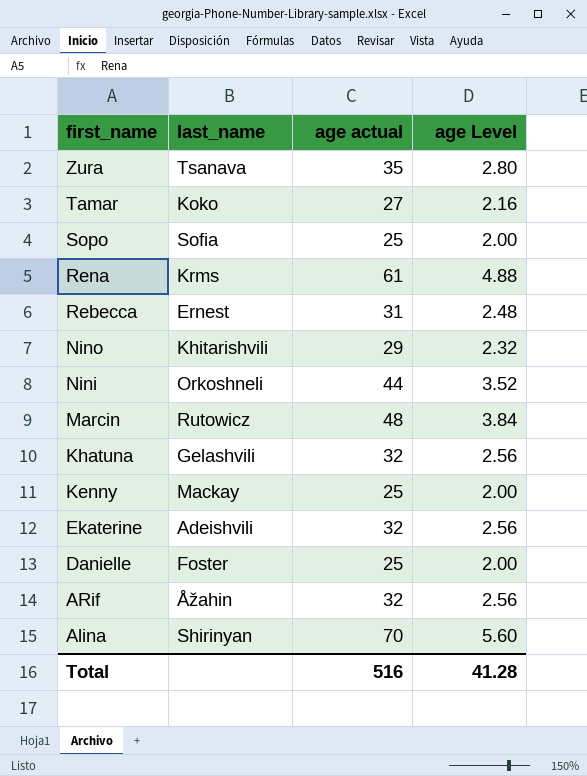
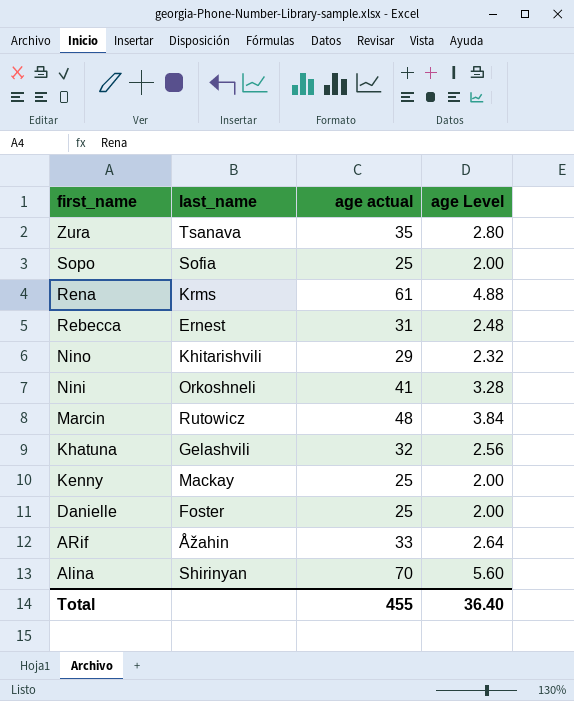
row Tamar: Koko | 27 | 2.16 -> none
row Ekaterine: Adeishvili | 32 | 2.56 -> none
Nini | age actual: 44 -> 41
Nini | age Level: 3.52 -> 3.28
ARif | age actual: 32 -> 33
ARif | age Level: 2.56 -> 2.64
Total | age actual: 516 -> 455
Total | age Level: 41.28 -> 36.40

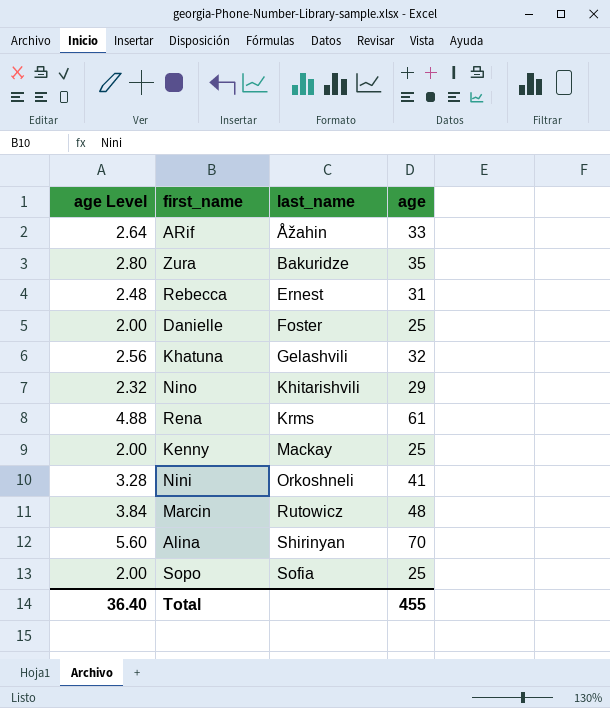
row order: first_name descending -> last_name ascending
column age Level | position: 4 -> 1
column name: age actual -> age
Zura | last_name: Tsanava -> Bakuridze

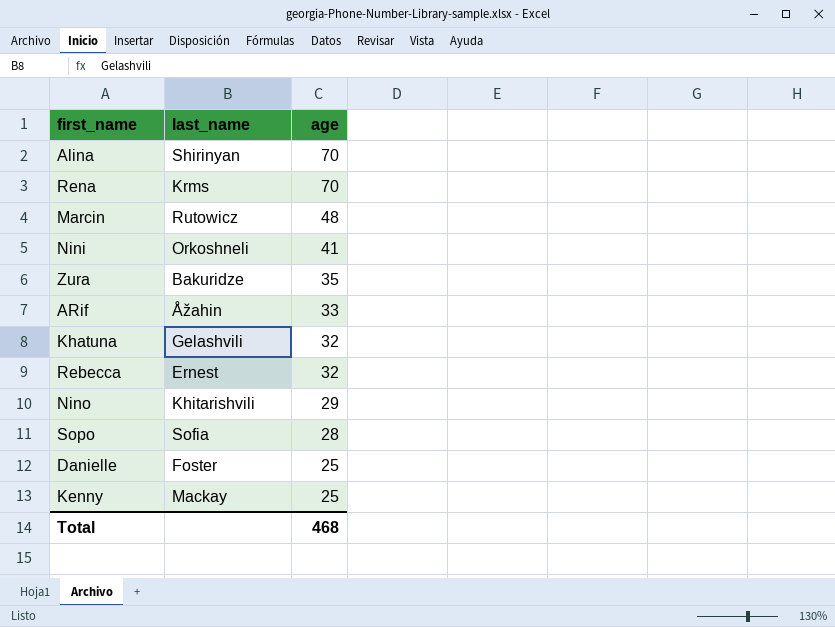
row order: last_name ascending -> age descending
column age Level | formula: [age] * 0.08 -> none
Rena | age: 61 -> 70
Rebecca | age: 31 -> 32
Sopo | age: 25 -> 28
Total | age: 455 -> 468

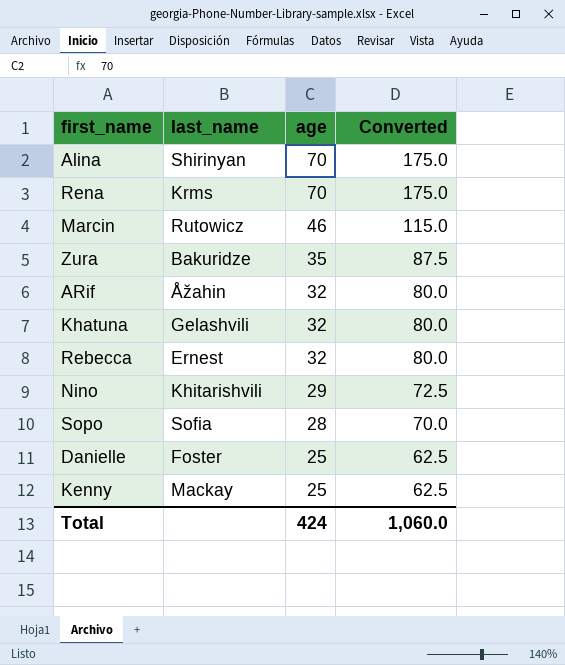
column Converted | formula: none -> [age] * 2.5
row Nini: Orkoshneli | 41 -> none
Marcin | age: 48 -> 46
ARif | age: 33 -> 32
Total | age: 468 -> 424

